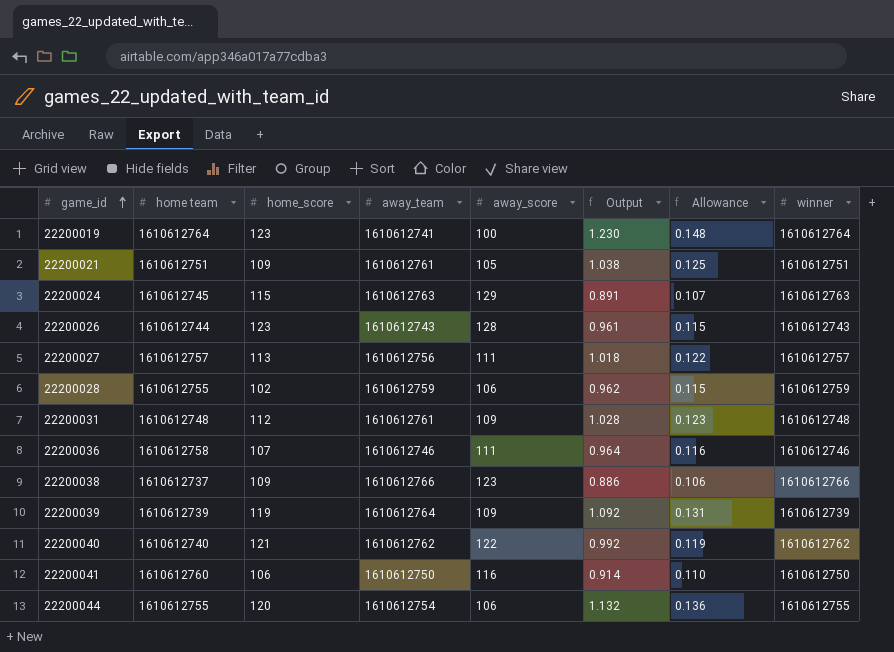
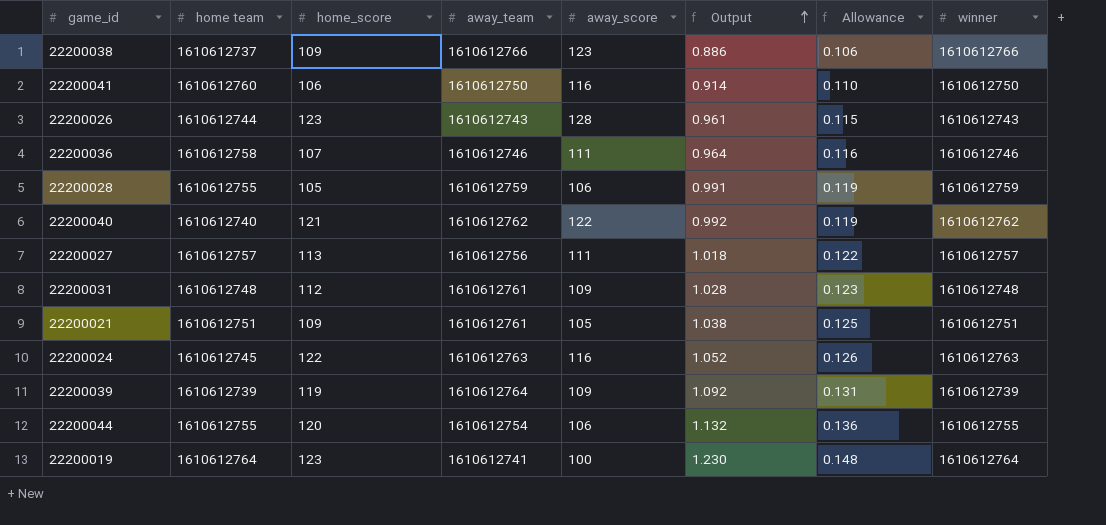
row order: game_id ascending -> Output ascending
22200028 | home_score: 102 -> 105
22200028 | Output: 0.962 -> 0.991
22200028 | Allowance: 0.115 -> 0.119
22200024 | home_score: 115 -> 122
22200024 | away_score: 129 -> 116
22200024 | Output: 0.891 -> 1.052
22200024 | Allowance: 0.107 -> 0.126

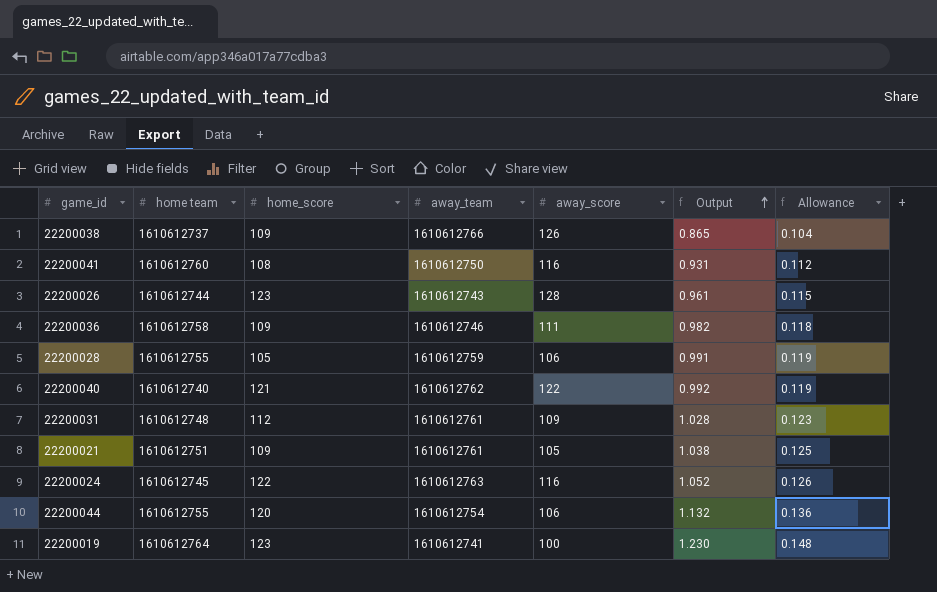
column winner | position: 8 -> none
row 22200027: 1610612757 | 113 | 1610612756 | 111 | 1.018 | 0.122 | 1610612757 -> none
row 22200039: 1610612739 | 119 | 1610612764 | 109 | 1.092 | 0.131 | 1610612739 -> none
22200038 | away_score: 123 -> 126
22200038 | Output: 0.886 -> 0.865
22200038 | Allowance: 0.106 -> 0.104
22200041 | home_score: 106 -> 108
22200041 | Output: 0.914 -> 0.931
22200041 | Allowance: 0.110 -> 0.112
22200036 | home_score: 107 -> 109
22200036 | Output: 0.964 -> 0.982
22200036 | Allowance: 0.116 -> 0.118

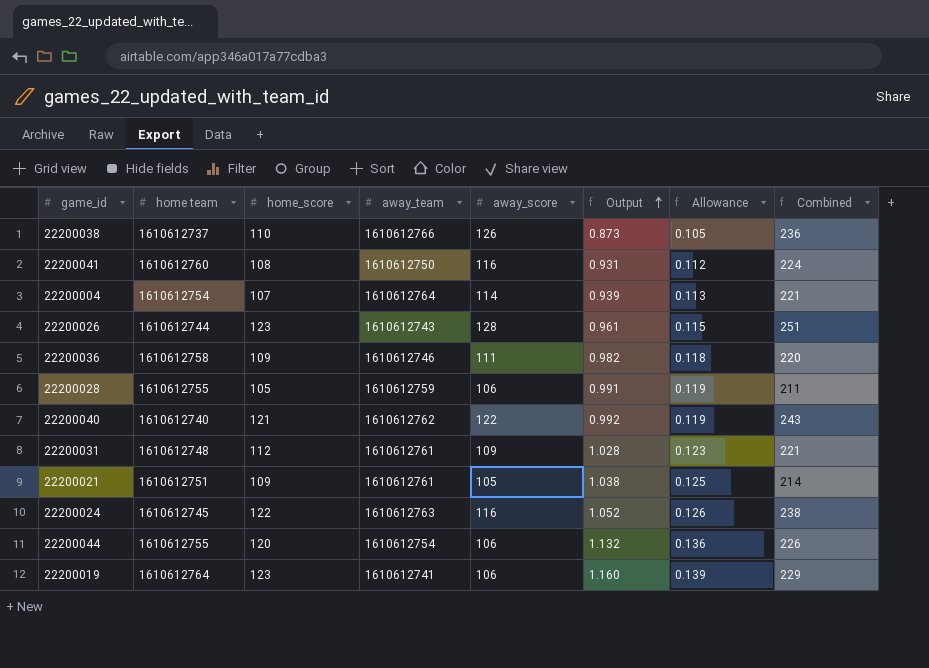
column Combined | formula: none -> [home_score] + [away_score]
22200038 | home_score: 109 -> 110
22200038 | Output: 0.865 -> 0.873
22200038 | Allowance: 0.104 -> 0.105
row 22200004: none -> 1610612754 | 107 | 1610612764 | 114 | 0.939 | 0.113 | 221
22200019 | away_score: 100 -> 106
22200019 | Output: 1.230 -> 1.160
22200019 | Allowance: 0.148 -> 0.139

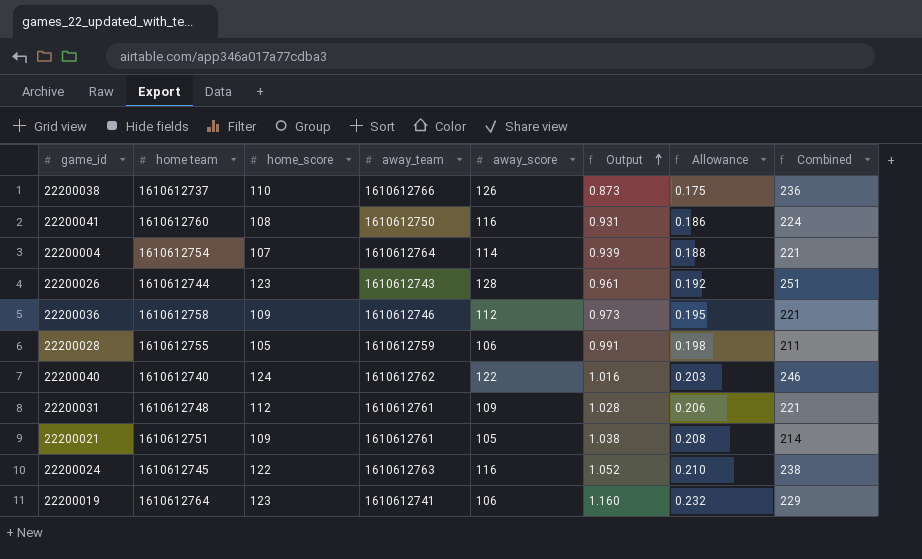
column Allowance | formula: [Output] * 0.12 -> [Output] * 0.2
row 22200044: 1610612755 | 120 | 1610612754 | 106 | 1.132 | 0.136 | 226 -> none
22200036 | away_score: 111 -> 112
22200036 | Output: 0.982 -> 0.973
22200036 | Combined: 220 -> 221
22200040 | home_score: 121 -> 124
22200040 | Output: 0.992 -> 1.016
22200040 | Combined: 243 -> 246

